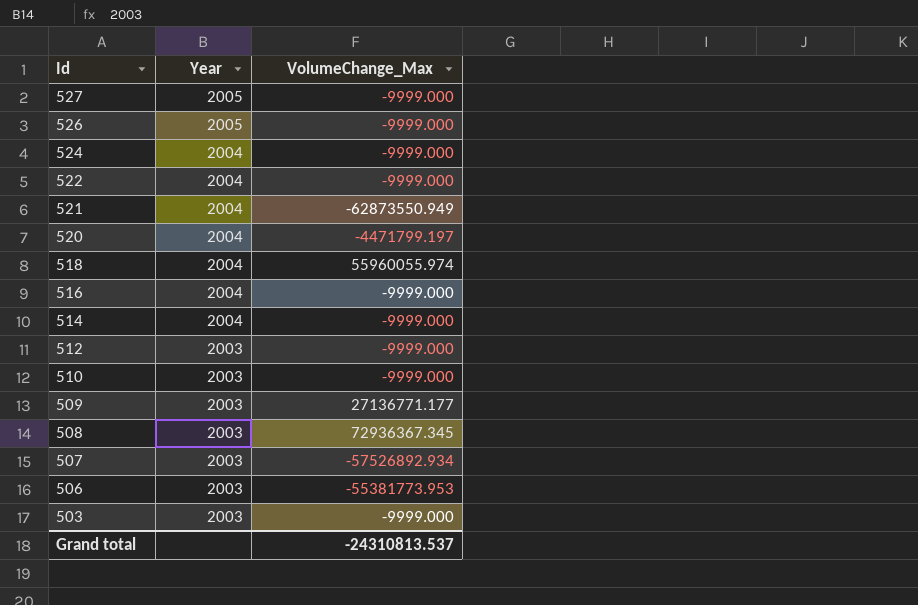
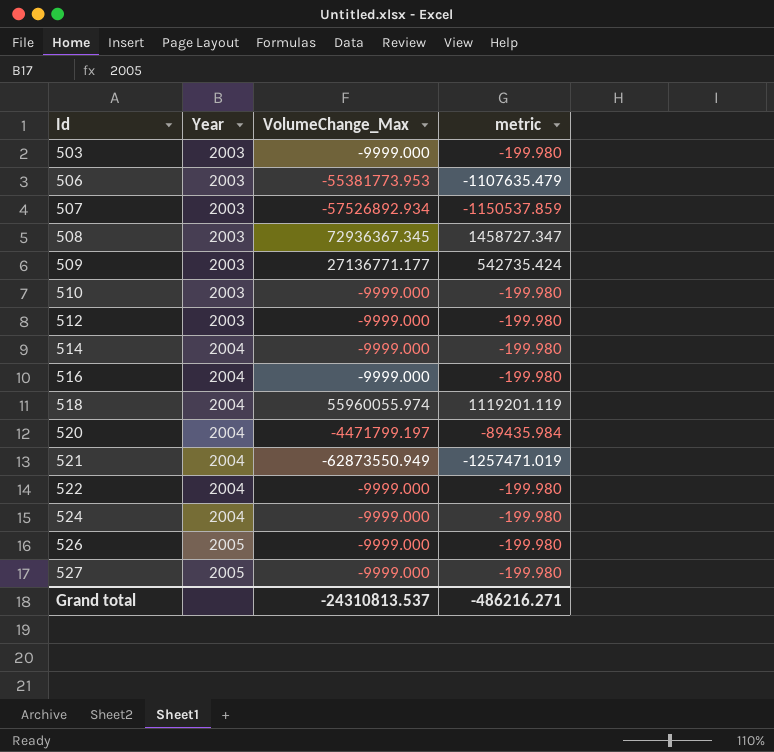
row order: Id descending -> Id ascending
column metric | formula: none -> [VolumeChange_Max] * 0.02

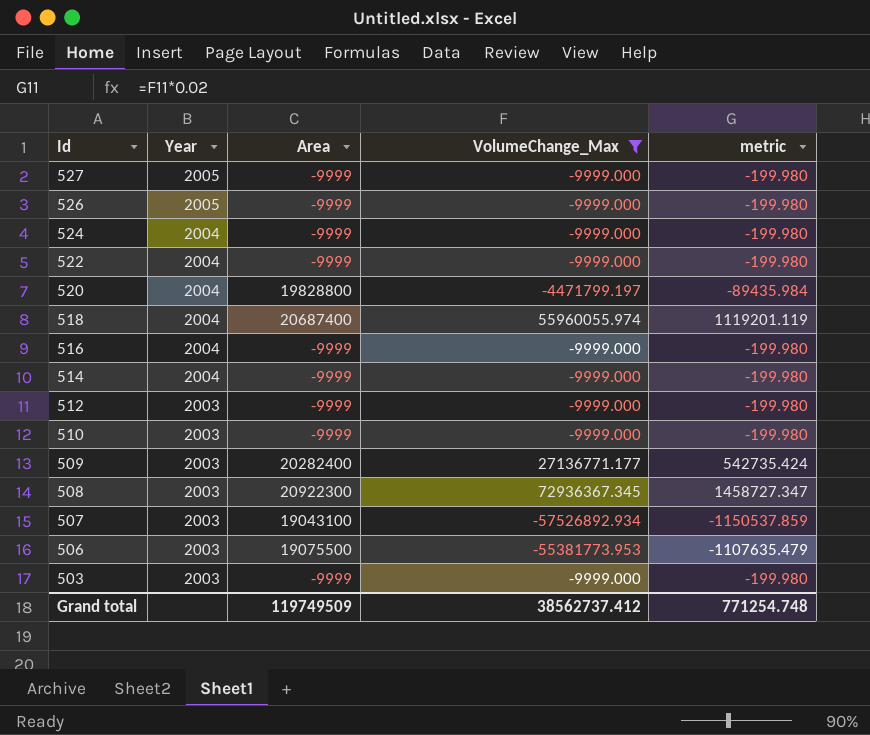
filter: none -> VolumeChange_Max != -62873550.949
row order: Id ascending -> Id descending
column Area | position: none -> 3
Grand total | VolumeChange_Max: -24310813.537 -> 38562737.412
Grand total | metric: -486216.271 -> 771254.748

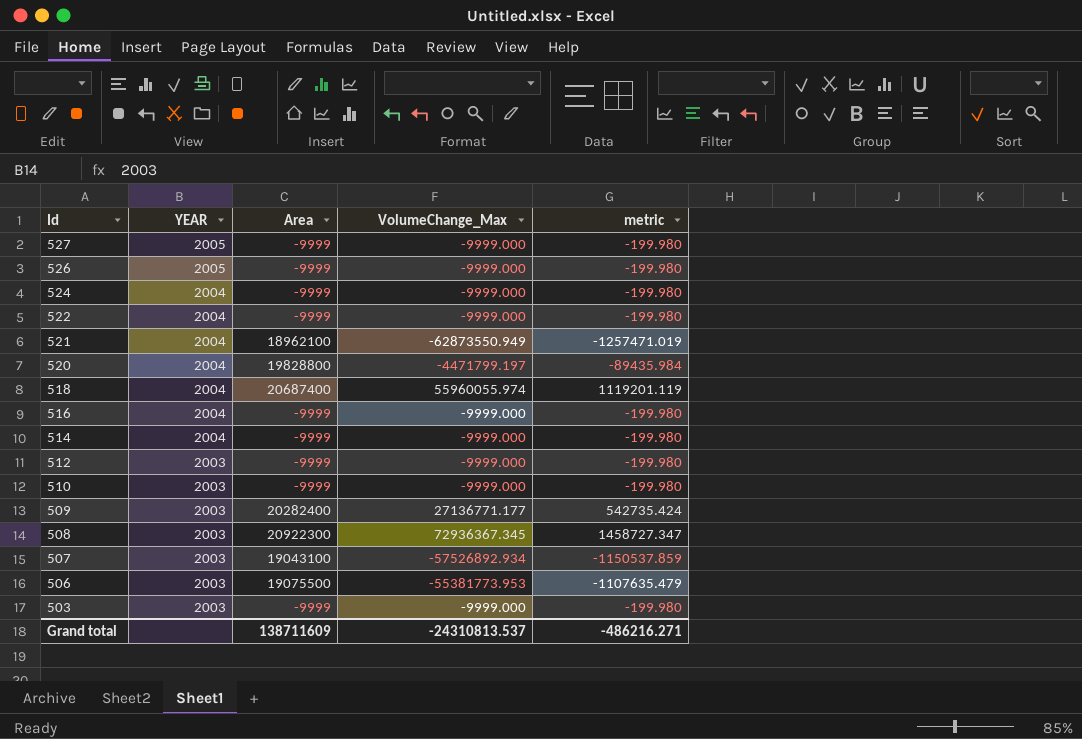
filter: VolumeChange_Max != -62873550.949 -> none
column name: Year -> YEAR
Grand total | Area: 119749509 -> 138711609
Grand total | VolumeChange_Max: 38562737.412 -> -24310813.537
Grand total | metric: 771254.748 -> -486216.271

